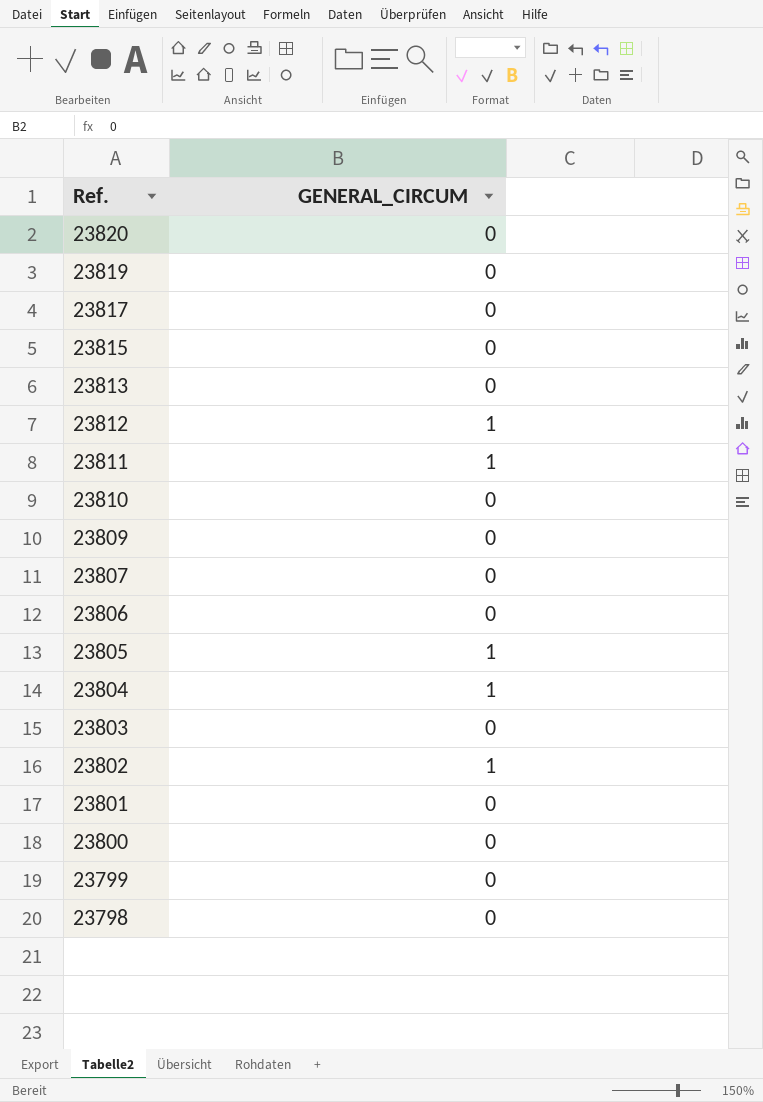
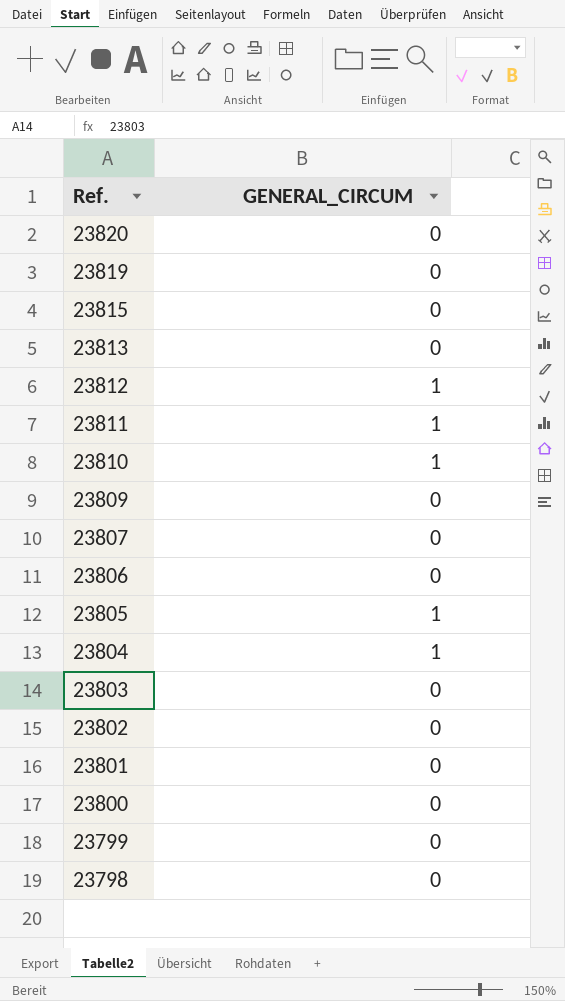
row 23817: 0 -> none
23810 | GENERAL_CIRCUM: 0 -> 1
23802 | GENERAL_CIRCUM: 1 -> 0

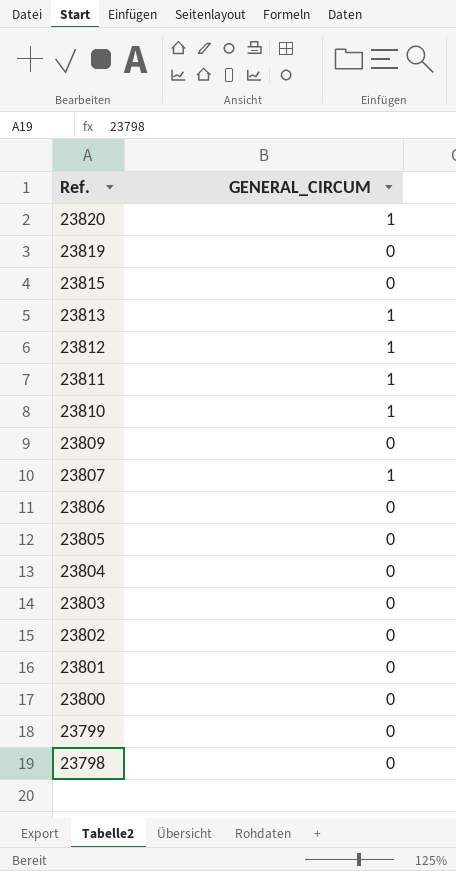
23820 | GENERAL_CIRCUM: 0 -> 1
23813 | GENERAL_CIRCUM: 0 -> 1
23807 | GENERAL_CIRCUM: 0 -> 1
23805 | GENERAL_CIRCUM: 1 -> 0
23804 | GENERAL_CIRCUM: 1 -> 0

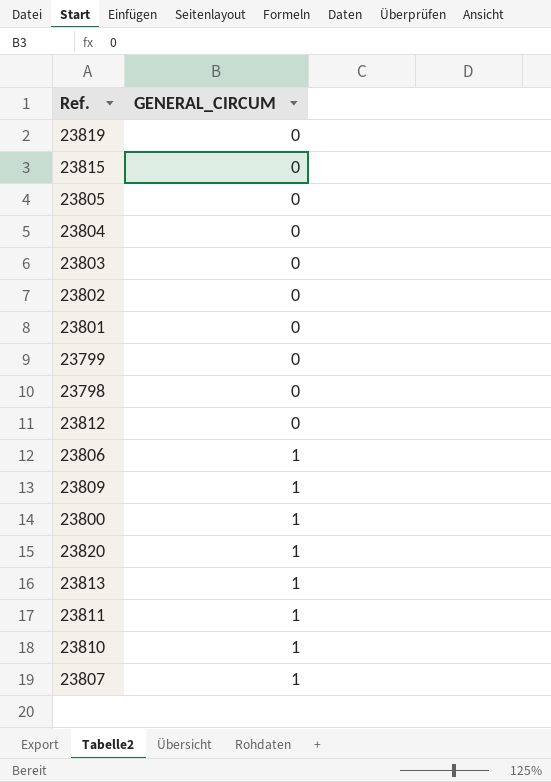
row order: Ref. descending -> GENERAL_CIRCUM ascending
23812 | GENERAL_CIRCUM: 1 -> 0
23806 | GENERAL_CIRCUM: 0 -> 1
23809 | GENERAL_CIRCUM: 0 -> 1
23800 | GENERAL_CIRCUM: 0 -> 1

